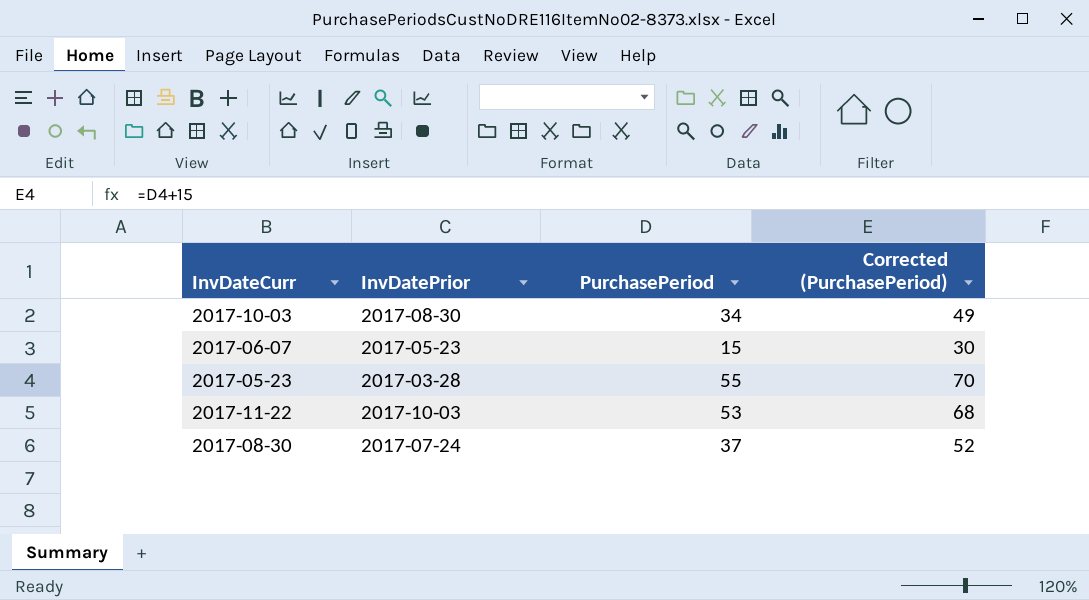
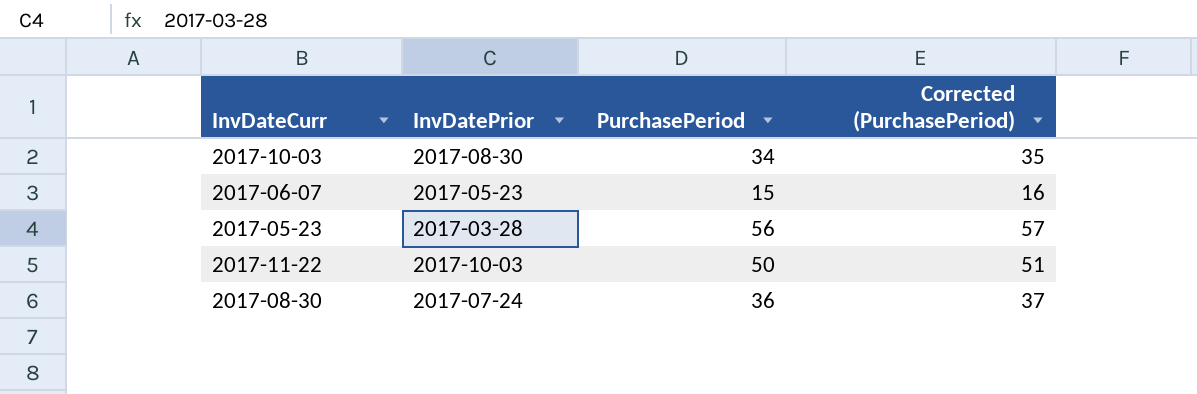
column Corrected (PurchasePeriod) | formula: [PurchasePeriod] + 15 -> [PurchasePeriod] + 1
2017-05-23 | PurchasePeriod: 55 -> 56
2017-11-22 | PurchasePeriod: 53 -> 50
2017-08-30 | PurchasePeriod: 37 -> 36

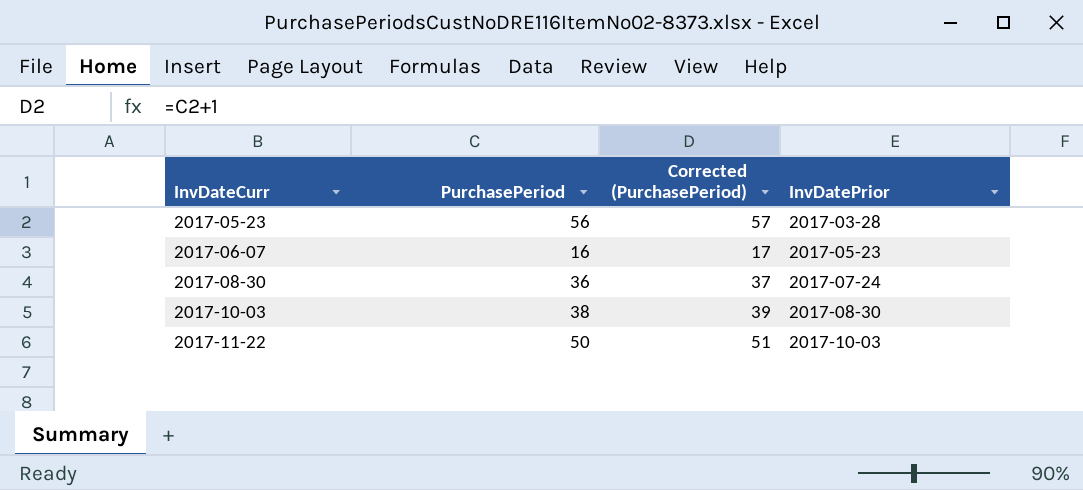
row order: none -> InvDateCurr ascending
column InvDatePrior | position: 2 -> 4
2017-06-07 | PurchasePeriod: 15 -> 16
2017-06-07 | Corrected (PurchasePeriod): 16 -> 17
2017-10-03 | PurchasePeriod: 34 -> 38
2017-10-03 | Corrected (PurchasePeriod): 35 -> 39

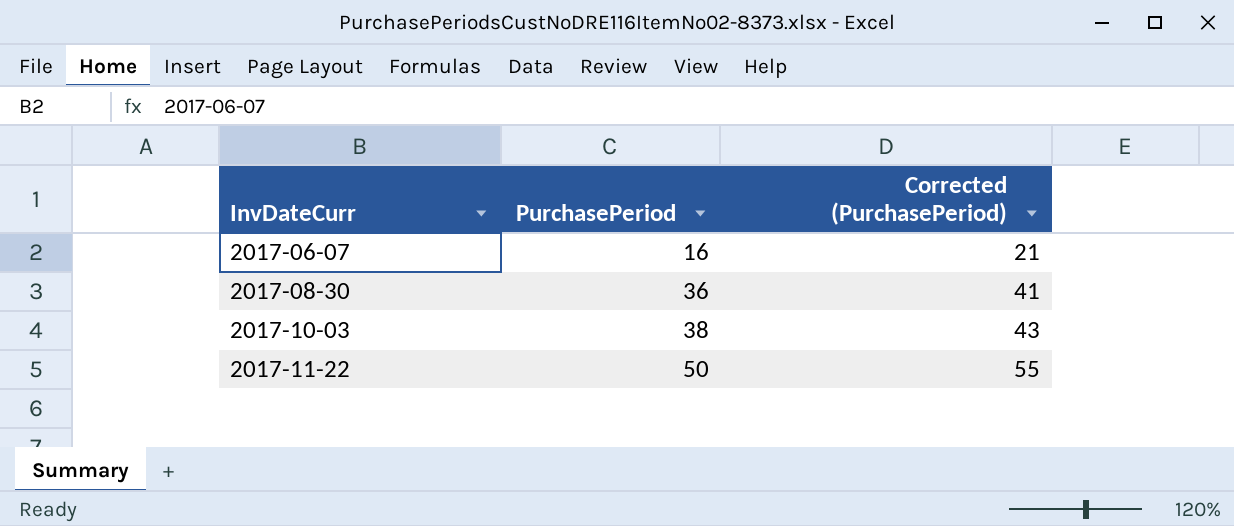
column InvDatePrior | position: 4 -> none
column Corrected (PurchasePeriod) | formula: [PurchasePeriod] + 1 -> [PurchasePeriod] + 5
row 2017-05-23: 56 | 57 | 2017-03-28 -> none

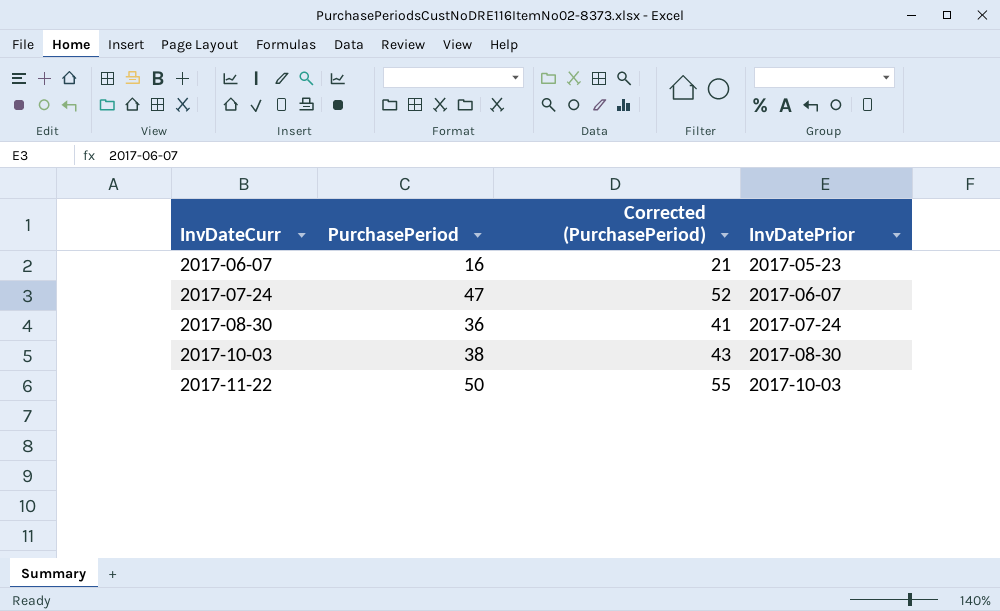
column InvDatePrior | position: none -> 4
row 2017-07-24: none -> 47 | 52 | 2017-06-07

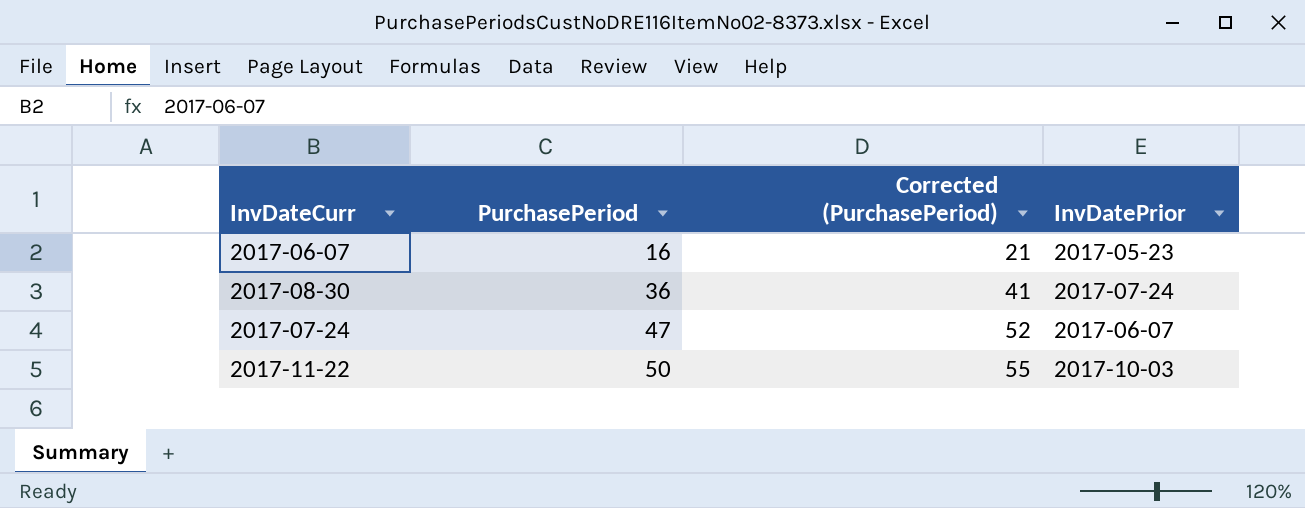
row order: InvDateCurr ascending -> PurchasePeriod ascending
row 2017-10-03: 38 | 43 | 2017-08-30 -> none

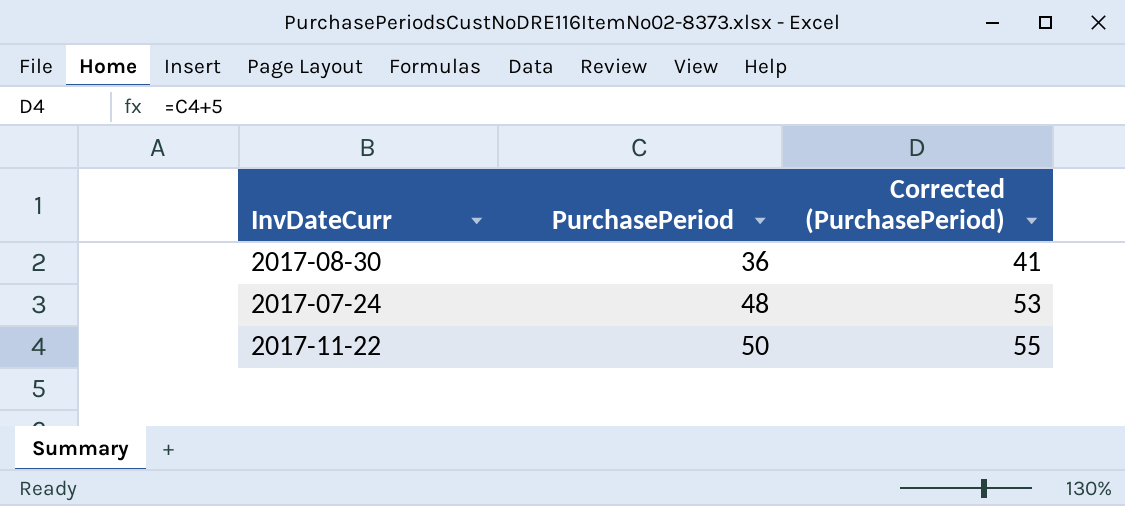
column InvDatePrior | position: 4 -> none
row 2017-06-07: 16 | 21 | 2017-05-23 -> none
2017-07-24 | PurchasePeriod: 47 -> 48
2017-07-24 | Corrected (PurchasePeriod): 52 -> 53

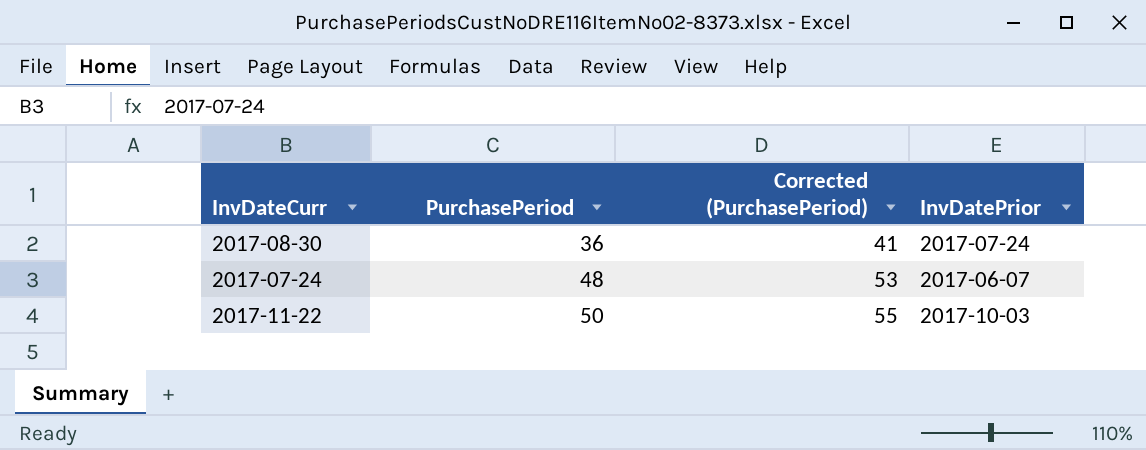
column InvDatePrior | position: none -> 4

